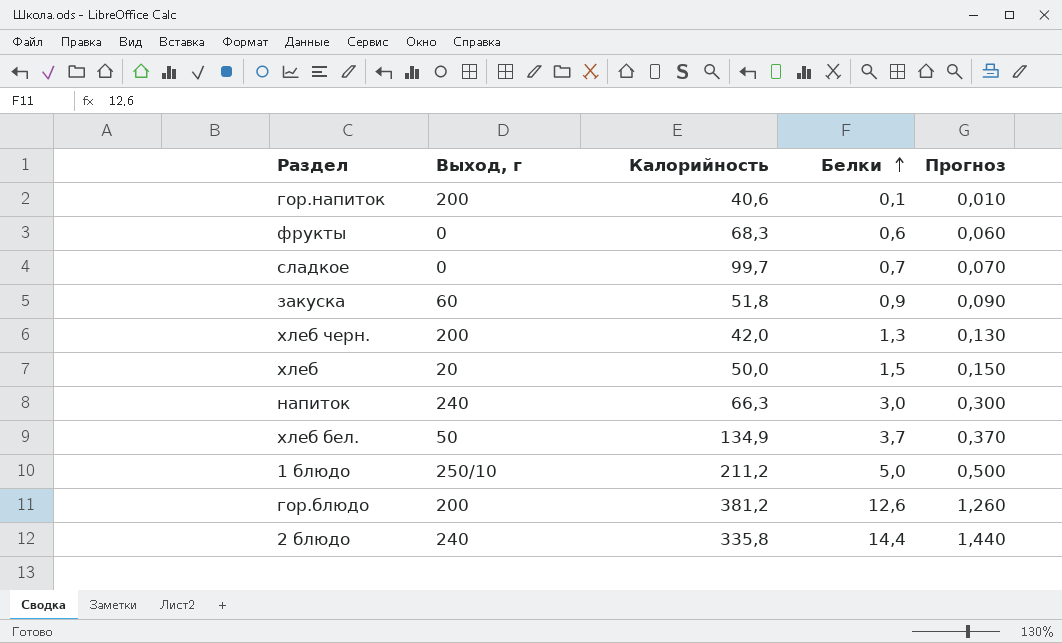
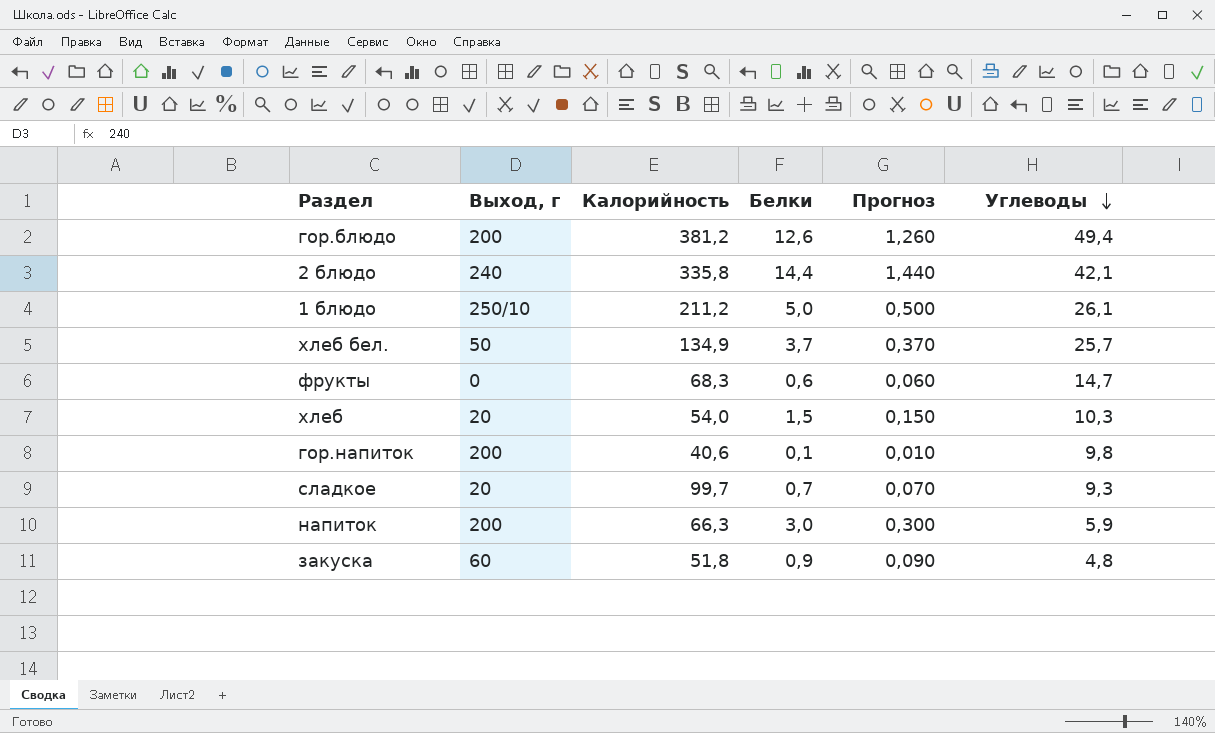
row order: Белки ascending -> Углеводы descending
column Углеводы | position: none -> 6
row хлеб черн.: 200 | 42,0 | 1,3 | 0,130 -> none
хлеб | Калорийность: 50,0 -> 54,0
сладкое | Выход, г: 0 -> 20
напиток | Выход, г: 240 -> 200

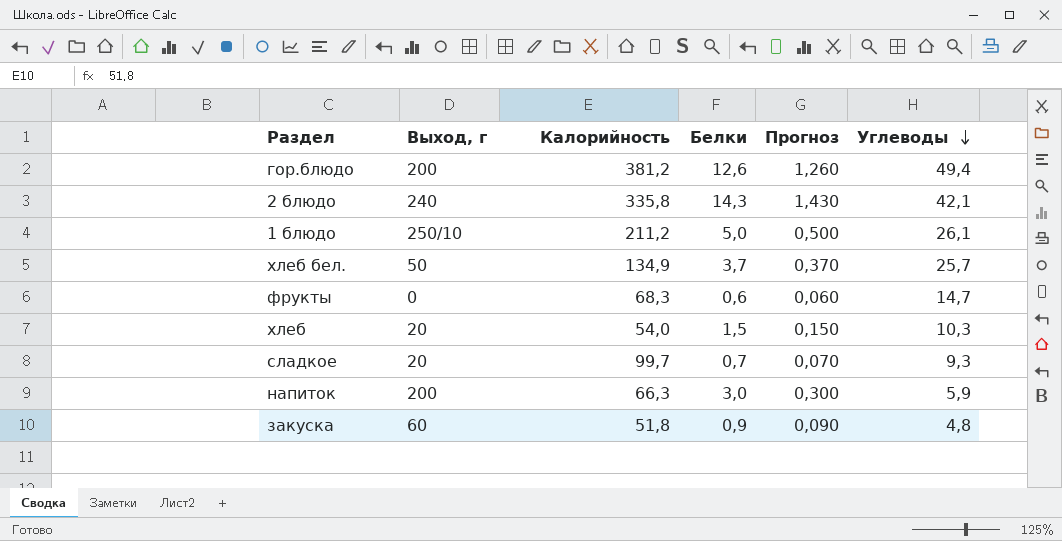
row гор.напиток: 200 | 40,6 | 0,1 | 0,010 | 9,8 -> none
2 блюдо | Белки: 14,4 -> 14,3
2 блюдо | Прогноз: 1,440 -> 1,430

